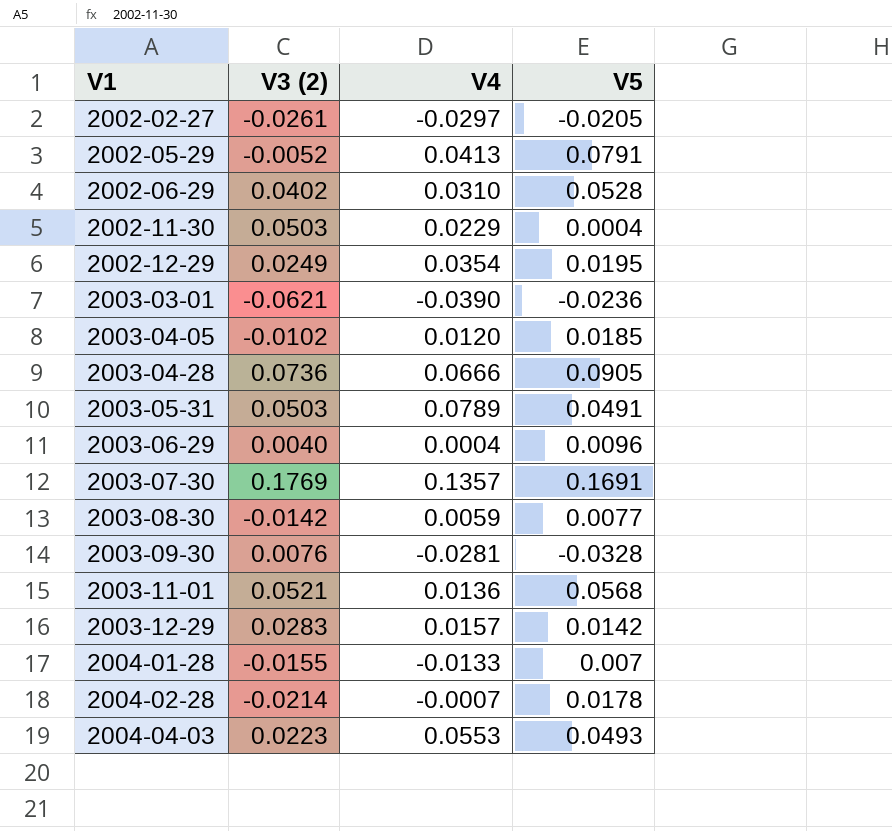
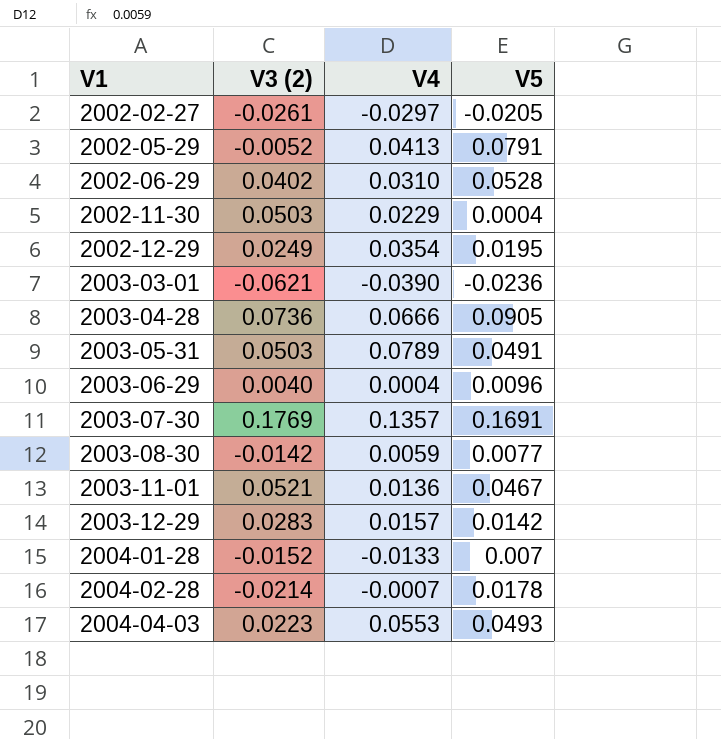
row 2003-04-05: -0.0102 | 0.0120 | 0.0185 -> none
row 2003-09-30: 0.0076 | -0.0281 | -0.0328 -> none
2003-11-01 | V5: 0.0568 -> 0.0467
2004-01-28 | V3 (2): -0.0155 -> -0.0152

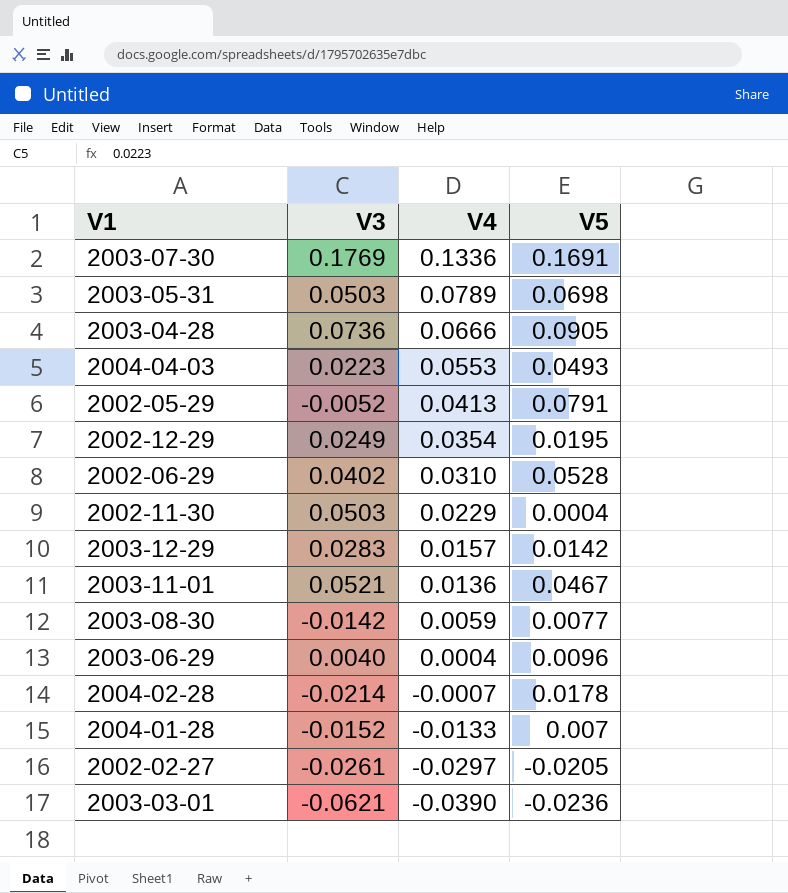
row order: V1 ascending -> V4 descending
column name: V3 (2) -> V3
2003-07-30 | V4: 0.1357 -> 0.1336
2003-05-31 | V5: 0.0491 -> 0.0698

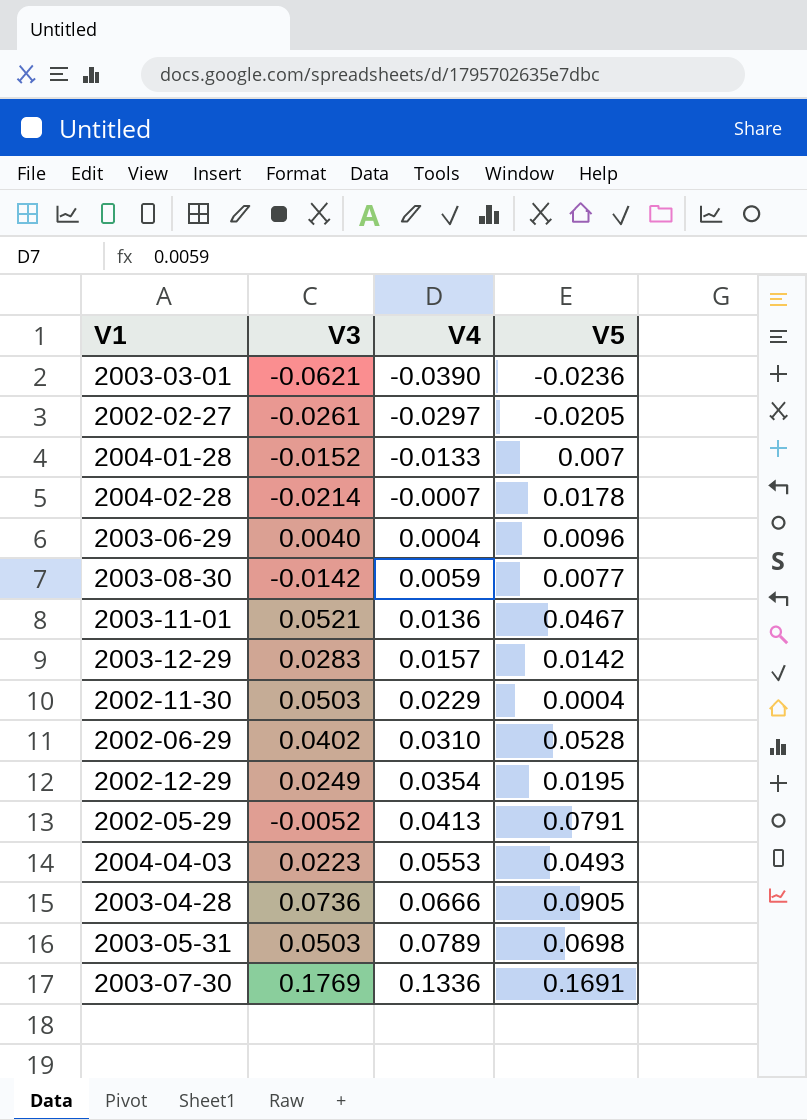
row order: V4 descending -> V4 ascending

